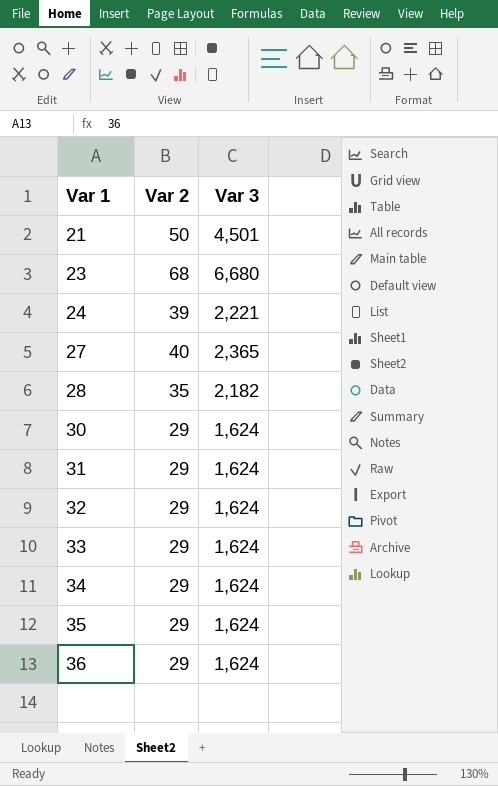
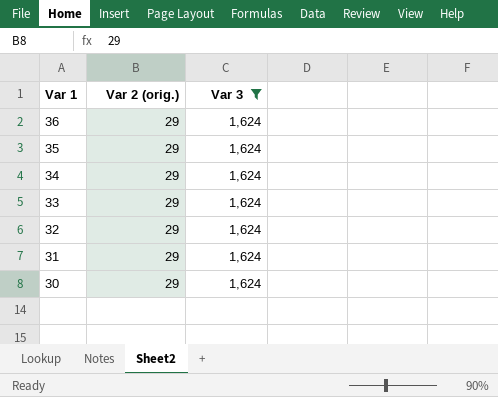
filter: none -> Var 3 = 1,624
row order: Var 1 ascending -> Var 1 descending
column name: Var 2 -> Var 2 (orig.)

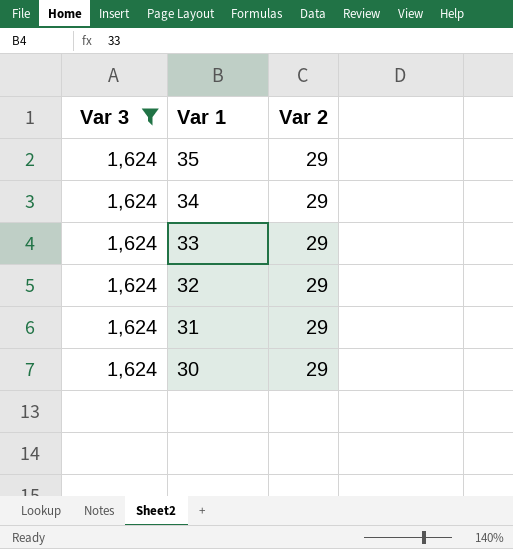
column Var 3 | position: 3 -> 1
column name: Var 2 (orig.) -> Var 2
row 36: 29 | 1,624 -> none

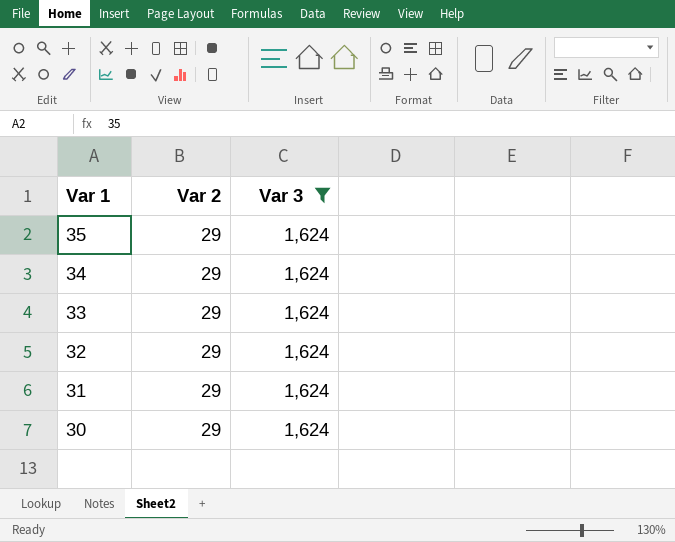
column Var 3 | position: 1 -> 3

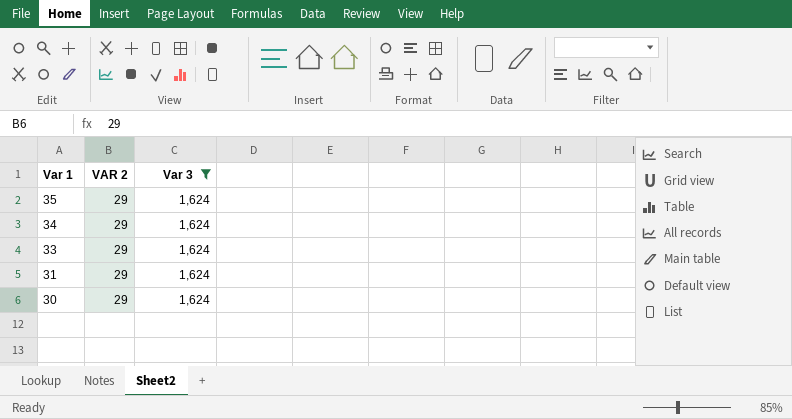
column name: Var 2 -> VAR 2
row 32: 29 | 1,624 -> none

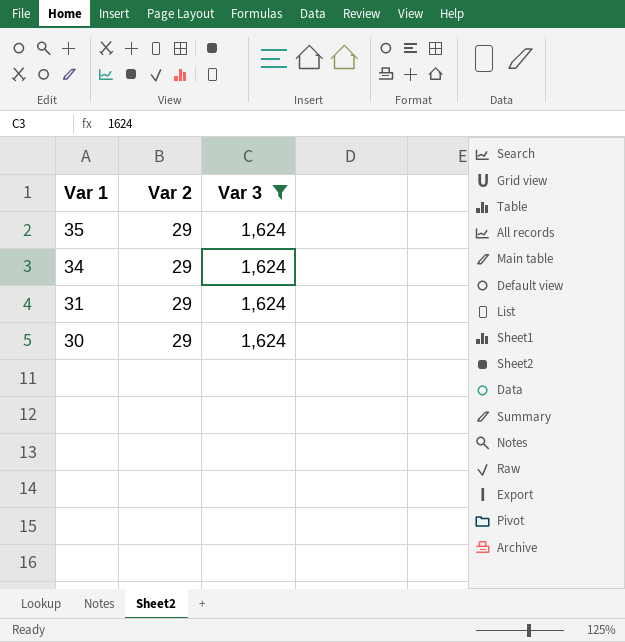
column name: VAR 2 -> Var 2
row 33: 29 | 1,624 -> none

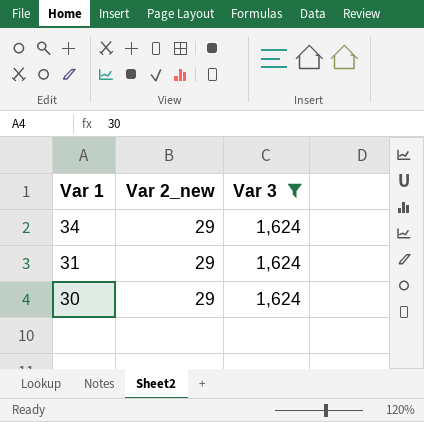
column name: Var 2 -> Var 2_new
row 35: 29 | 1,624 -> none

